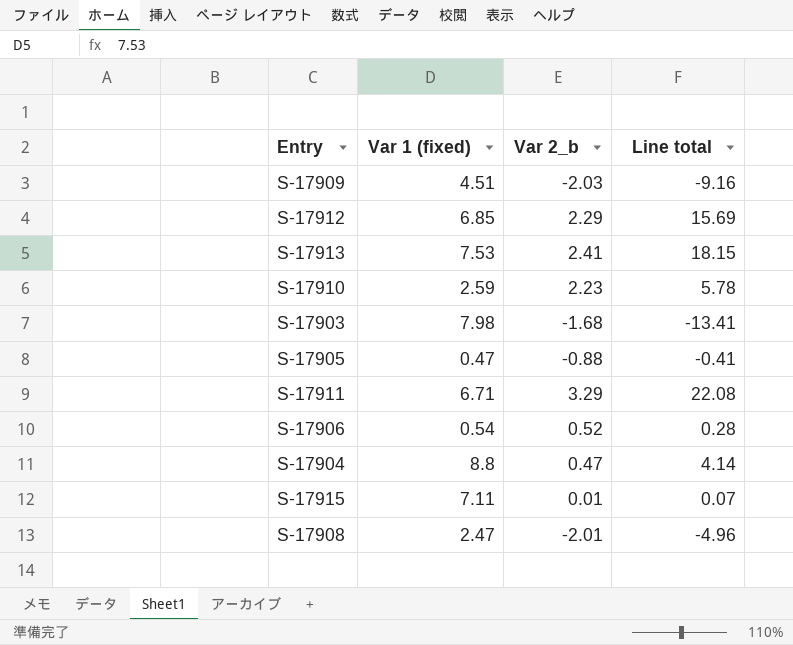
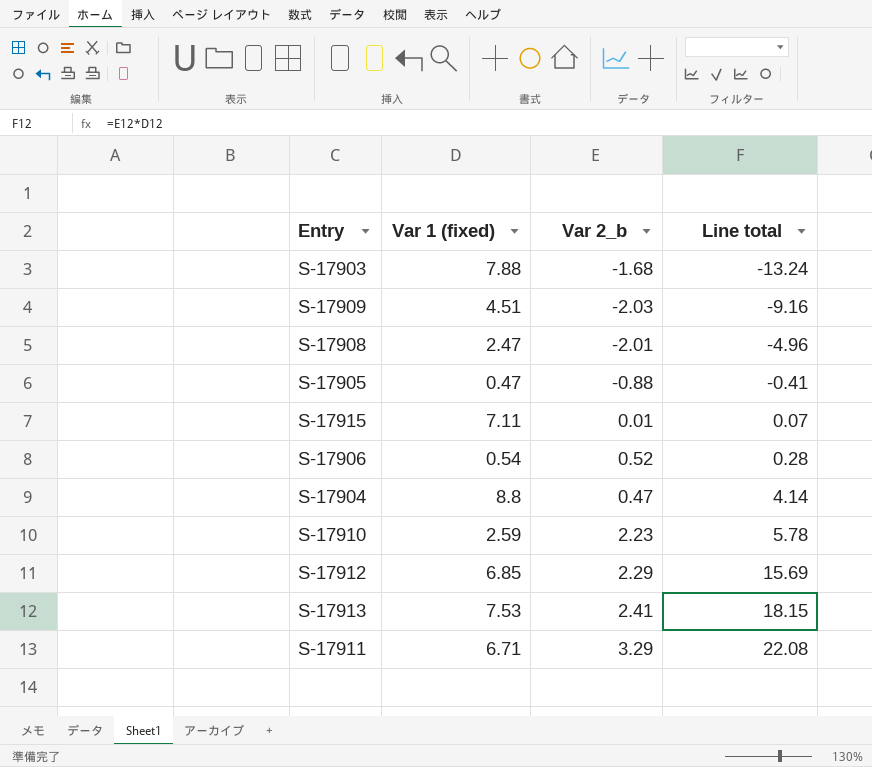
row order: none -> Line total ascending
S-17903 | Var 1 (fixed): 7.98 -> 7.88
S-17903 | Line total: -13.41 -> -13.24

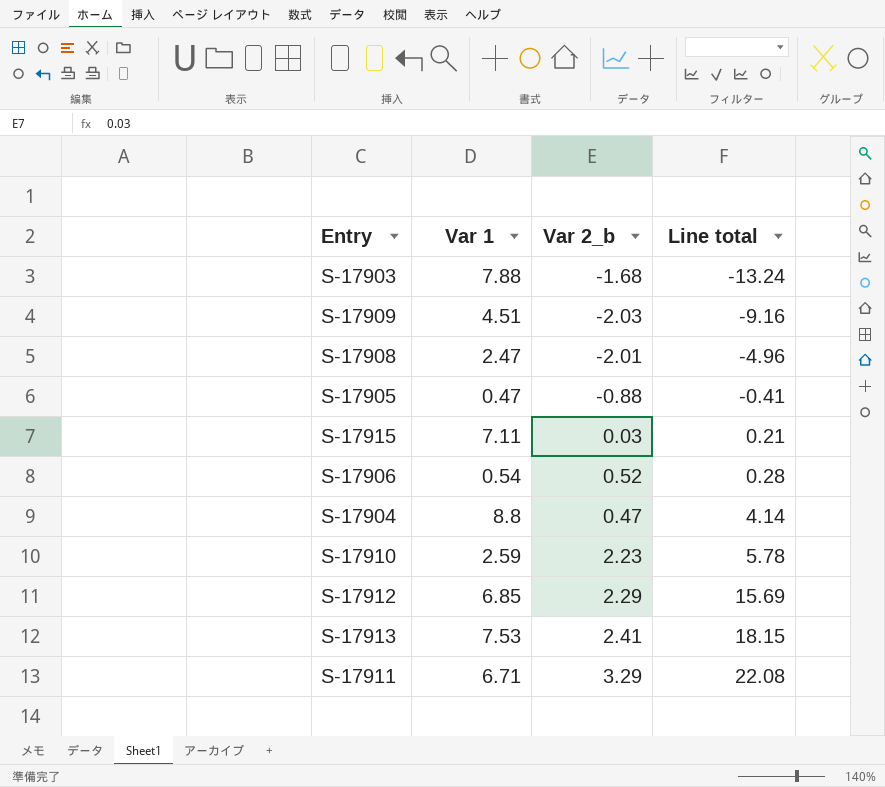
column name: Var 1 (fixed) -> Var 1
S-17915 | Var 2_b: 0.01 -> 0.03
S-17915 | Line total: 0.07 -> 0.21

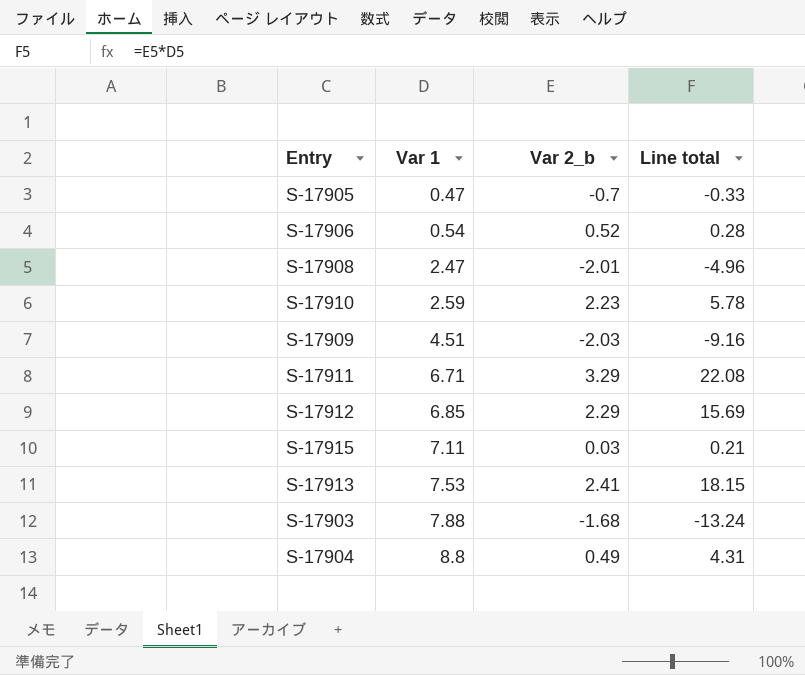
row order: Line total ascending -> Var 1 ascending
S-17905 | Var 2_b: -0.88 -> -0.7
S-17905 | Line total: -0.41 -> -0.33
S-17904 | Var 2_b: 0.47 -> 0.49
S-17904 | Line total: 4.14 -> 4.31

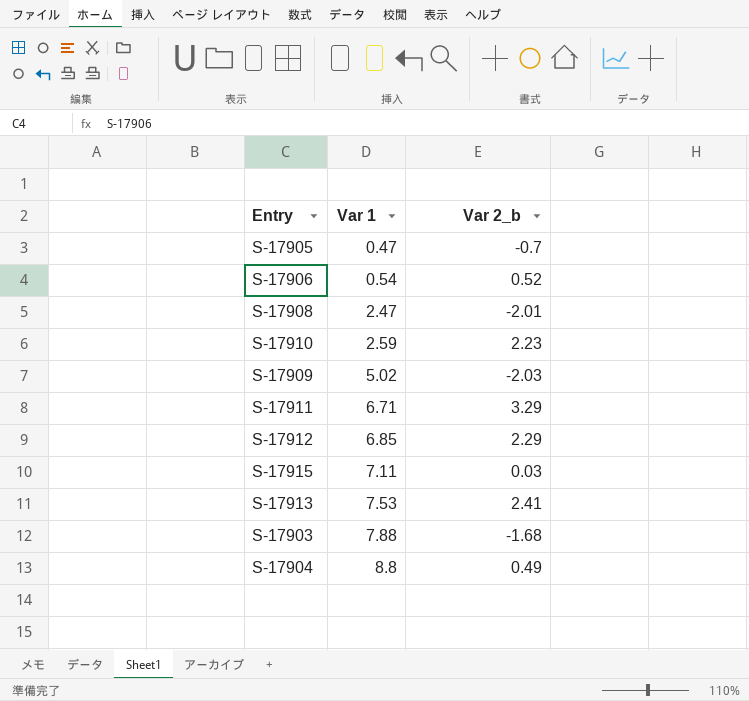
column Line total | formula: [Var 1] * [Var 2_b] -> none
S-17909 | Var 1: 4.51 -> 5.02

